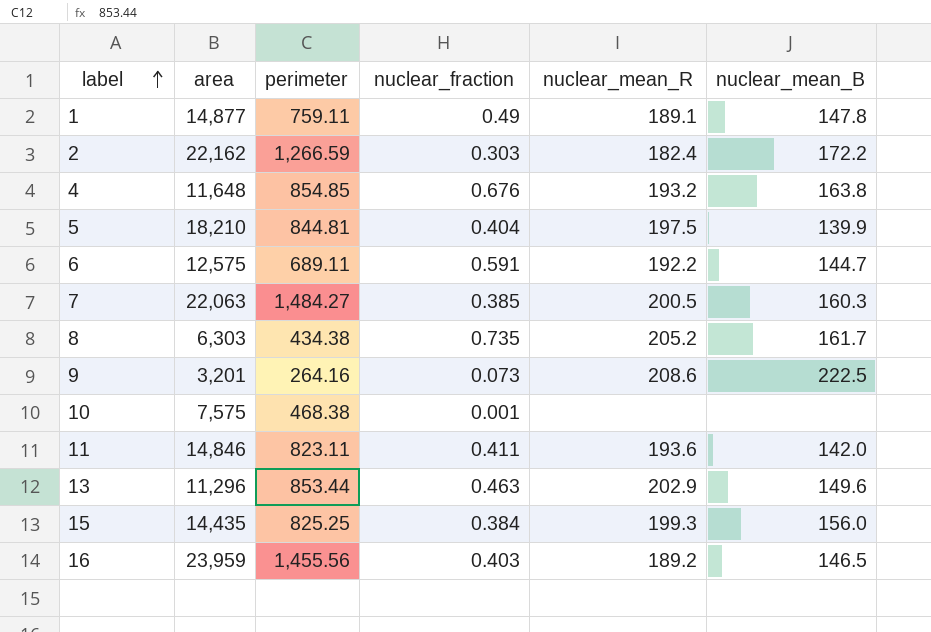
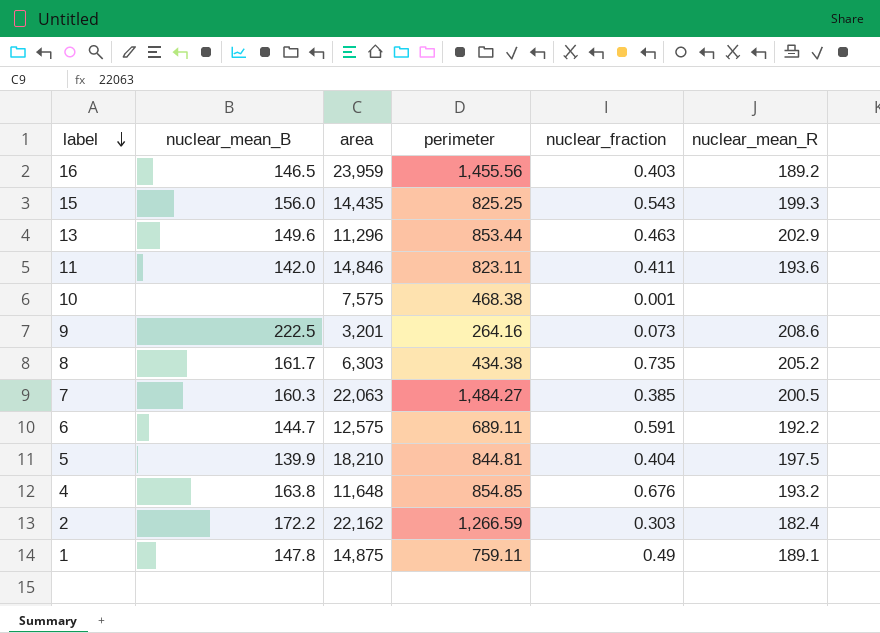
row order: label ascending -> label descending
column nuclear_mean_B | position: 6 -> 2
15 | nuclear_fraction: 0.384 -> 0.543
1 | area: 14,877 -> 14,875

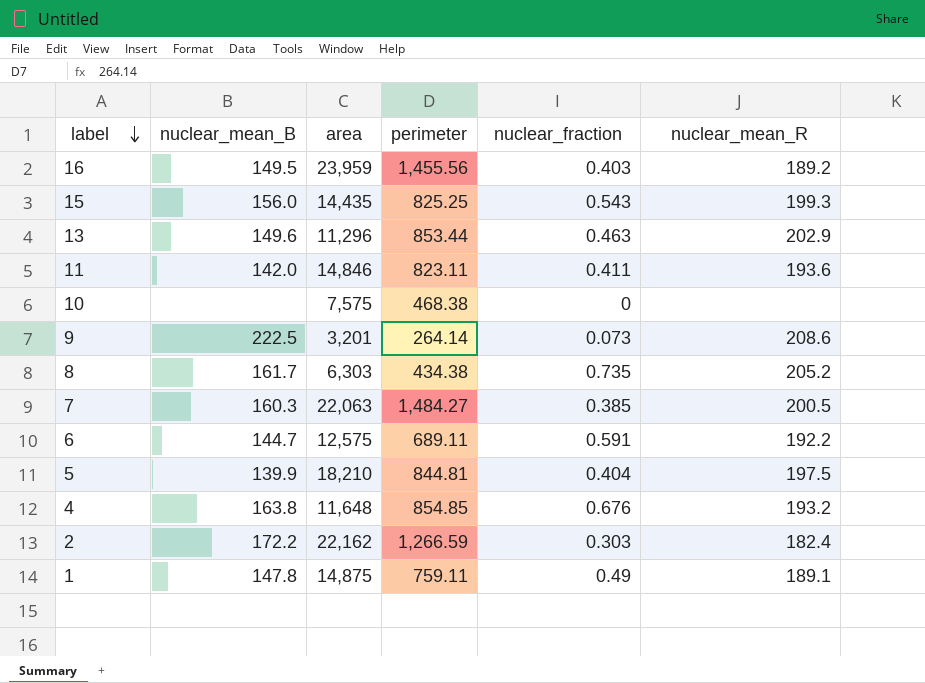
16 | nuclear_mean_B: 146.5 -> 149.5
10 | nuclear_fraction: 0.001 -> 0
9 | perimeter: 264.16 -> 264.14

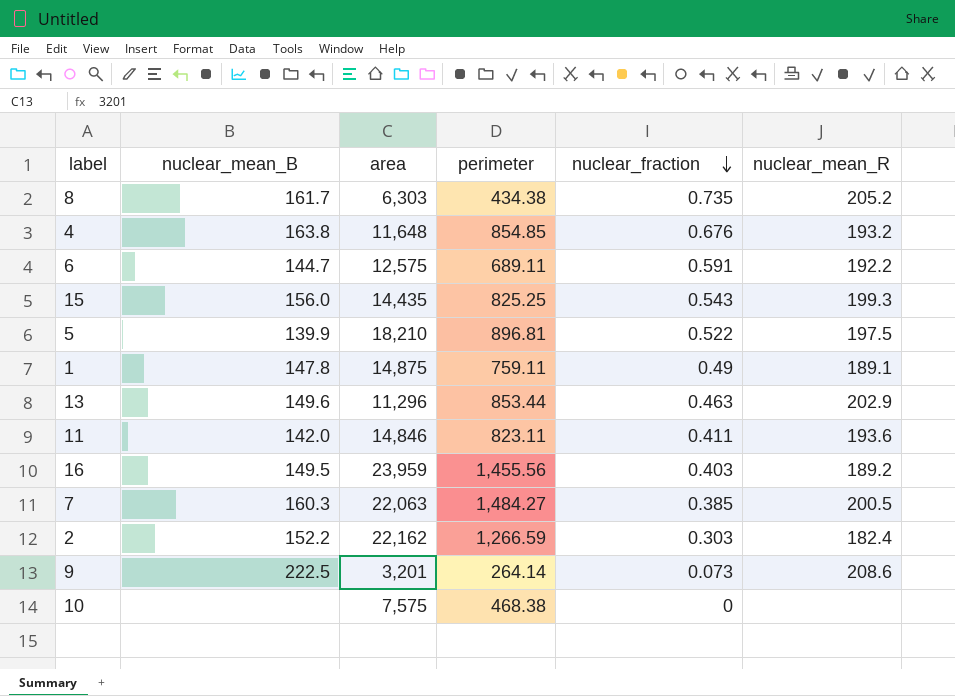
row order: label descending -> nuclear_fraction descending
5 | perimeter: 844.81 -> 896.81
5 | nuclear_fraction: 0.404 -> 0.522
2 | nuclear_mean_B: 172.2 -> 152.2

